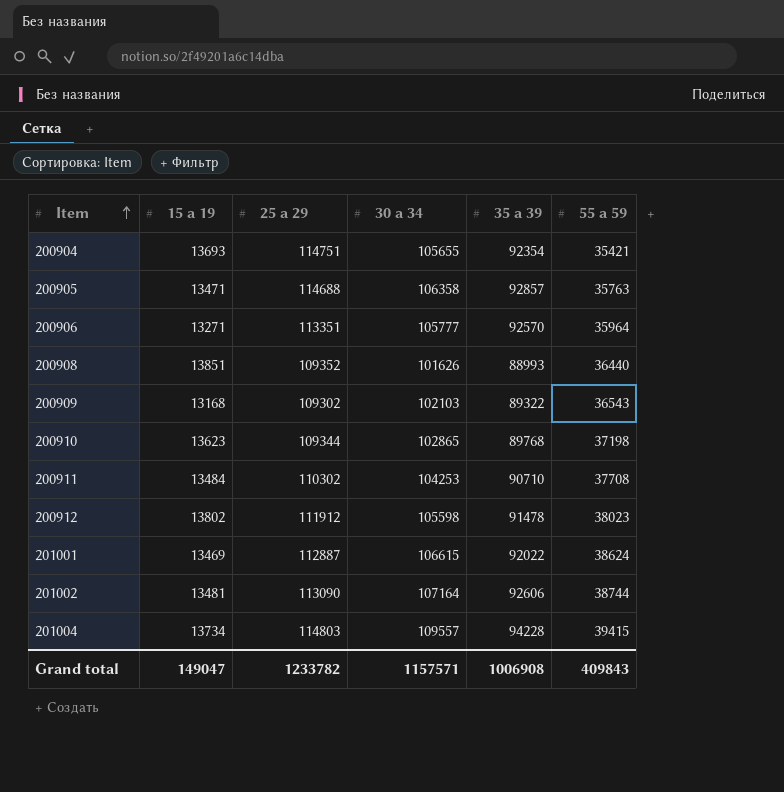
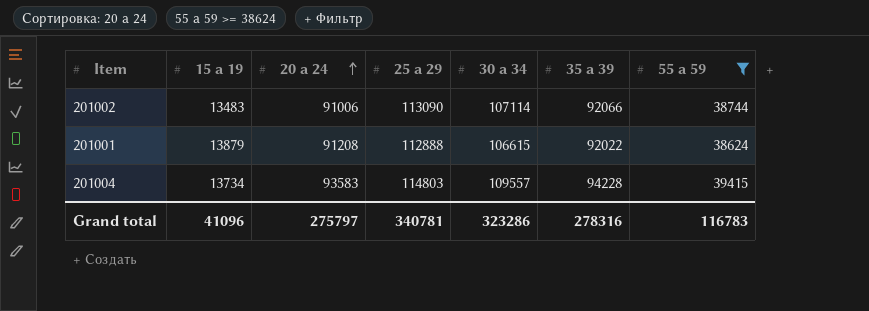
filter: none -> 55 a 59 >= 38624
row order: Item ascending -> 20 a 24 ascending
column 20 a 24 | position: none -> 3
201002 | 15 a 19: 13481 -> 13483
201002 | 30 a 34: 107164 -> 107114
201002 | 35 a 39: 92606 -> 92066
201001 | 15 a 19: 13469 -> 13879
201001 | 25 a 29: 112887 -> 112888
Grand total | 15 a 19: 149047 -> 41096
Grand total | 25 a 29: 1233782 -> 340781
Grand total | 30 a 34: 1157571 -> 323286
Grand total | 35 a 39: 1006908 -> 278316
Grand total | 55 a 59: 409843 -> 116783

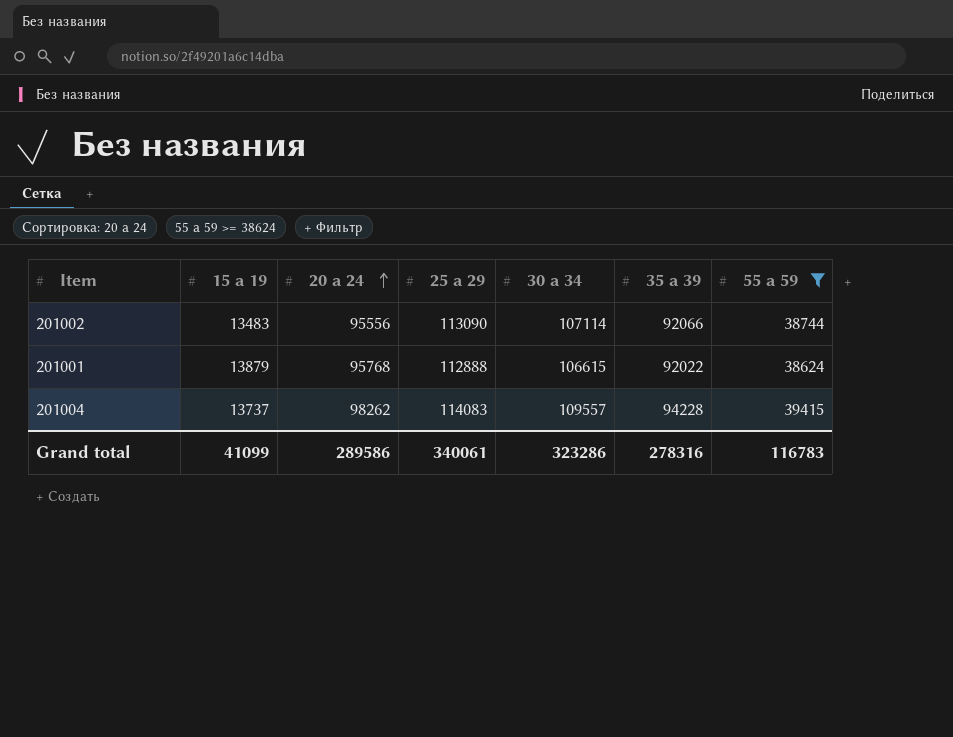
201002 | 20 a 24: 91006 -> 95556
201001 | 20 a 24: 91208 -> 95768
201004 | 15 a 19: 13734 -> 13737
201004 | 20 a 24: 93583 -> 98262
201004 | 25 a 29: 114803 -> 114083
Grand total | 15 a 19: 41096 -> 41099
Grand total | 20 a 24: 275797 -> 289586
Grand total | 25 a 29: 340781 -> 340061

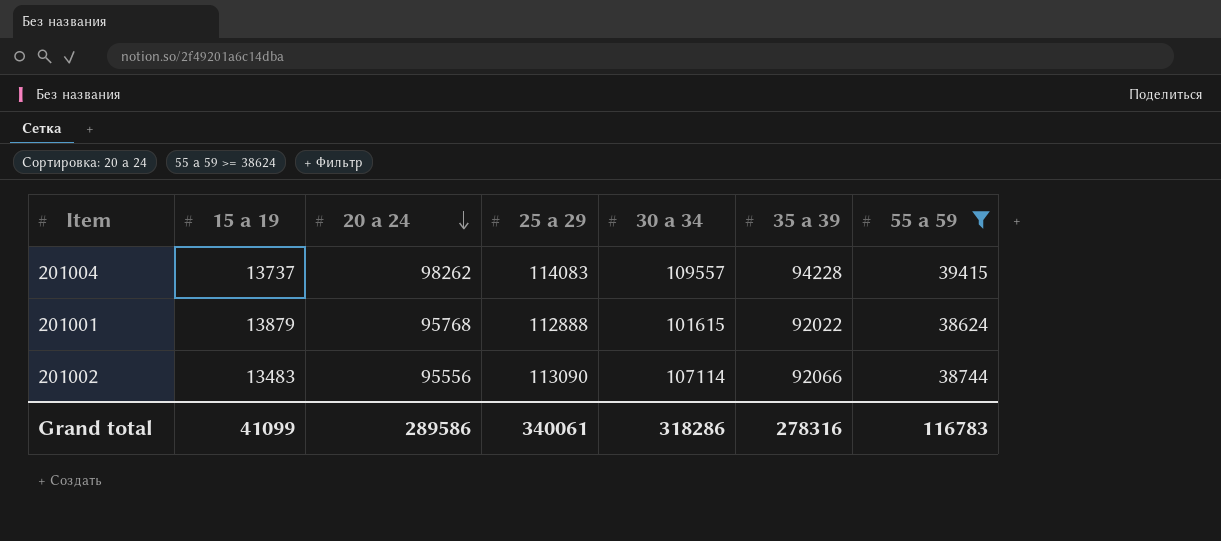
row order: 20 a 24 ascending -> 20 a 24 descending
201001 | 30 a 34: 106615 -> 101615
Grand total | 30 a 34: 323286 -> 318286

